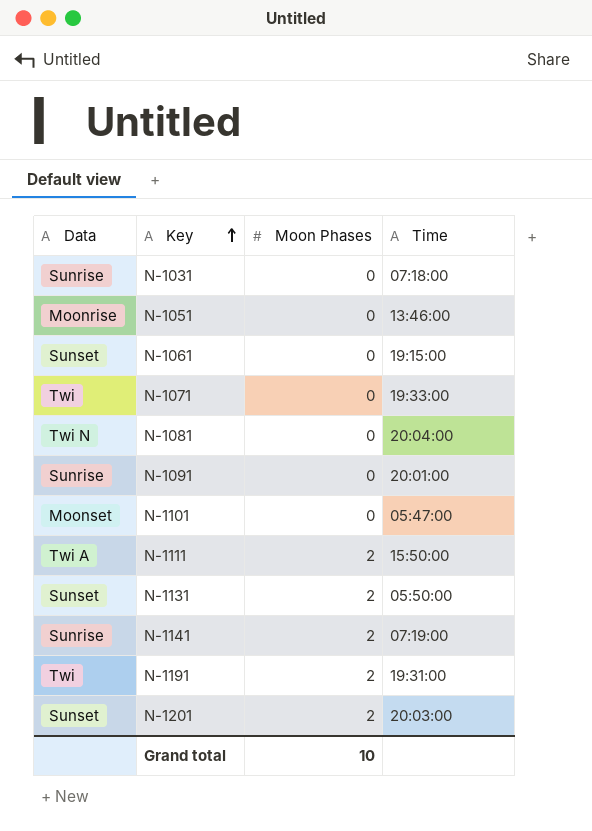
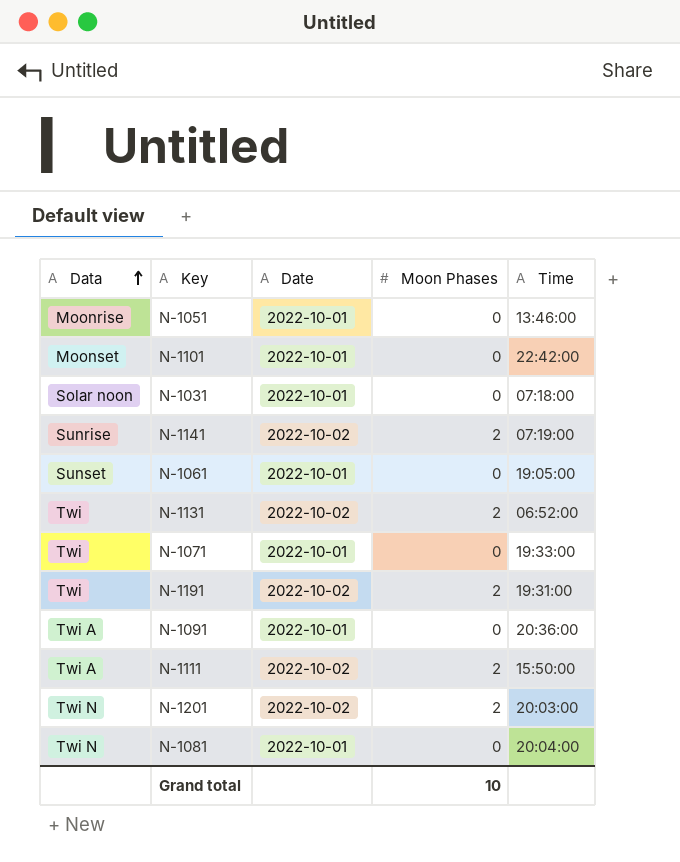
row order: Key ascending -> Data ascending
column Date | position: none -> 3
N-1101 | Time: 05:47:00 -> 22:42:00
N-1031 | Data: Sunrise -> Solar noon
N-1061 | Time: 19:15:00 -> 19:05:00
N-1131 | Data: Sunset -> Twi
N-1131 | Time: 05:50:00 -> 06:52:00
N-1091 | Data: Sunrise -> Twi A
N-1091 | Time: 20:01:00 -> 20:36:00
N-1201 | Data: Sunset -> Twi N

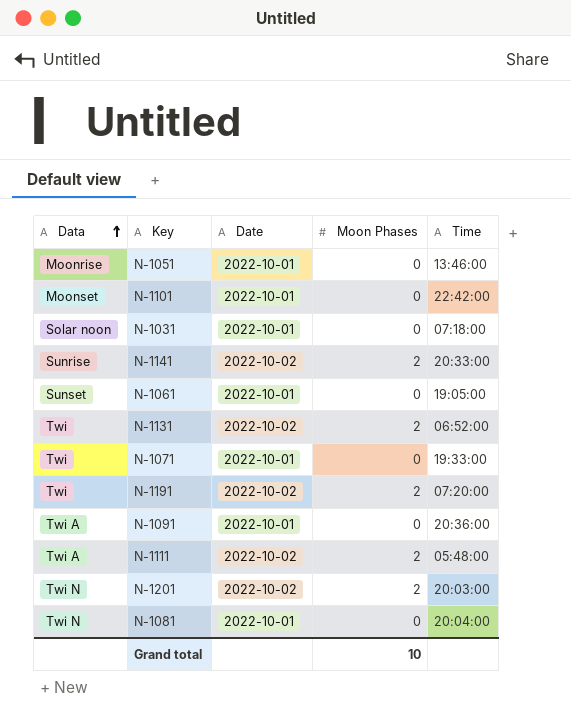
N-1141 | Time: 07:19:00 -> 20:33:00
N-1191 | Time: 19:31:00 -> 07:20:00
N-1111 | Time: 15:50:00 -> 05:48:00

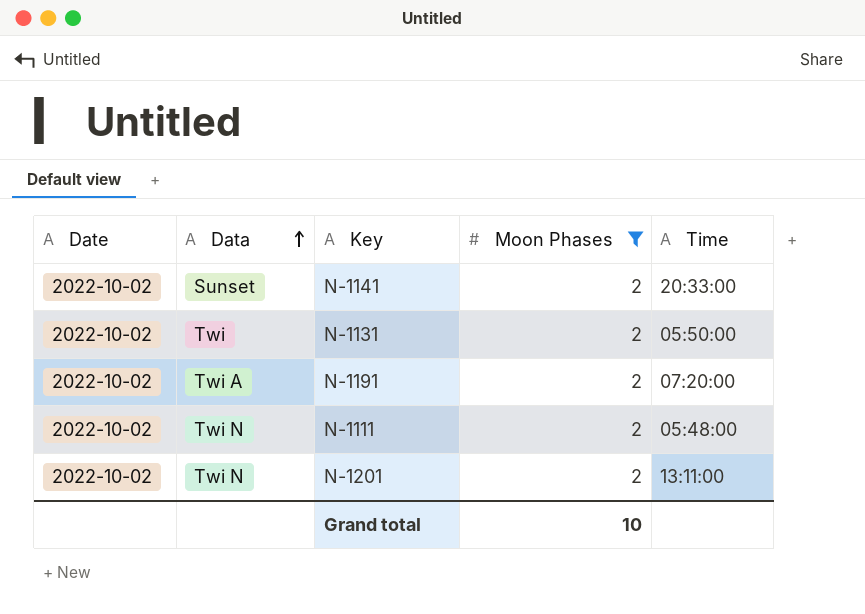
filter: none -> Moon Phases = 2
column Date | position: 3 -> 1
N-1141 | Data: Sunrise -> Sunset
N-1131 | Time: 06:52:00 -> 05:50:00
N-1191 | Data: Twi -> Twi A
N-1111 | Data: Twi A -> Twi N
N-1201 | Time: 20:03:00 -> 13:11:00

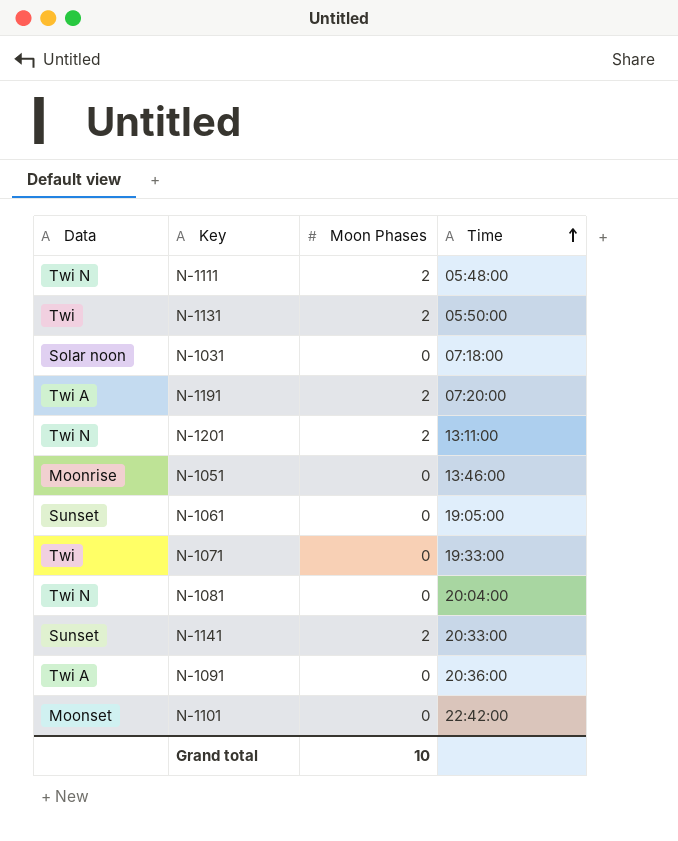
filter: Moon Phases = 2 -> none
row order: Data ascending -> Time ascending
column Date | position: 1 -> none

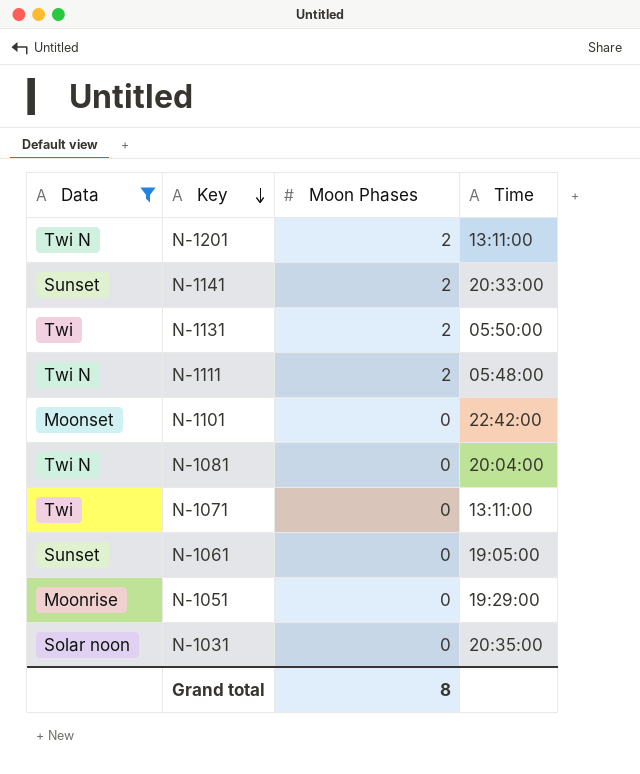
filter: none -> Data != Twi A
row order: Time ascending -> Key descending
N-1071 | Time: 19:33:00 -> 13:11:00
N-1051 | Time: 13:46:00 -> 19:29:00
N-1031 | Time: 07:18:00 -> 20:35:00
Grand total | Moon Phases: 10 -> 8

